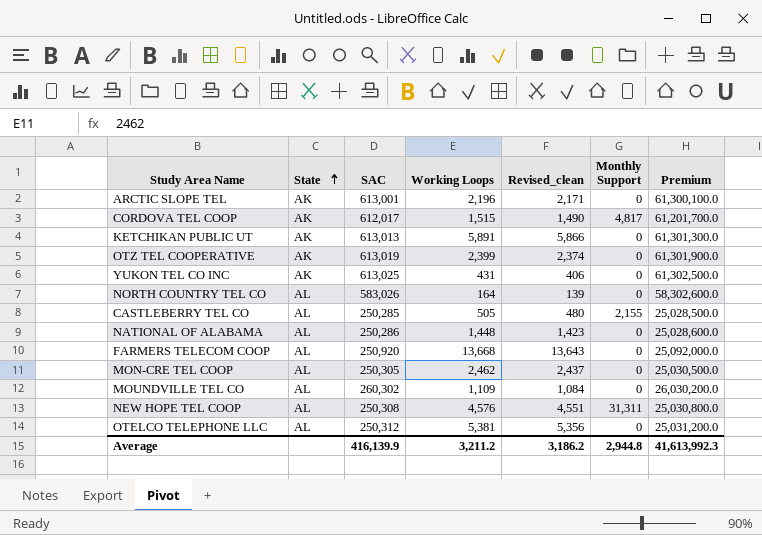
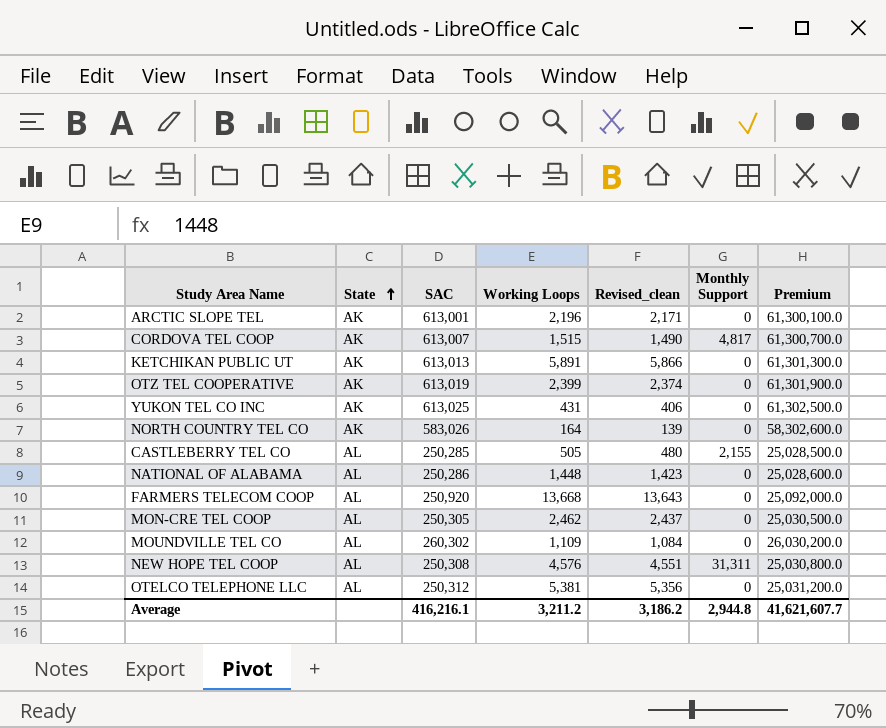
CORDOVA TEL COOP | SAC: 612,017 -> 613,007
CORDOVA TEL COOP | Premium: 61,201,700.0 -> 61,300,700.0
NORTH COUNTRY TEL CO | State: AL -> AK
Average | SAC: 416,139.9 -> 416,216.1
Average | Premium: 41,613,992.3 -> 41,621,607.7

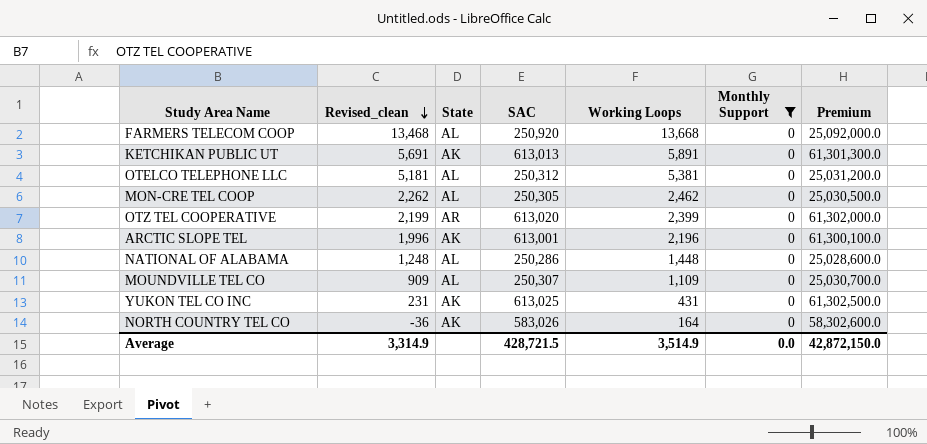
filter: none -> Monthly Support = 0
row order: State ascending -> Revised_clean descending
column Revised_clean | formula: [Working Loops] - 25 -> [Working Loops] - 200
column Revised_clean | position: 5 -> 2
OTZ TEL COOPERATIVE | State: AK -> AR
OTZ TEL COOPERATIVE | SAC: 613,019 -> 613,020
OTZ TEL COOPERATIVE | Premium: 61,301,900.0 -> 61,302,000.0
MOUNDVILLE TEL CO | SAC: 260,302 -> 250,307
MOUNDVILLE TEL CO | Premium: 26,030,200.0 -> 25,030,700.0
Average | Revised_clean: 3,186.2 -> 3,314.9
Average | SAC: 416,216.1 -> 428,721.5
Average | Working Loops: 3,211.2 -> 3,514.9
Average | Monthly Support: 2,944.8 -> 0.0
Average | Premium: 41,621,607.7 -> 42,872,150.0

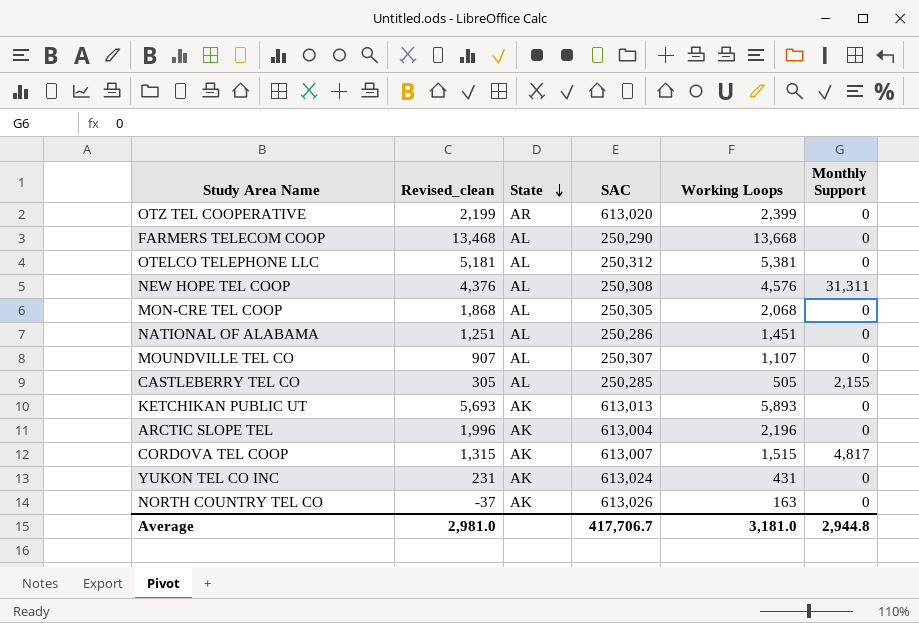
filter: Monthly Support = 0 -> none
row order: Revised_clean descending -> State descending
column Premium | formula: [SAC] * 100 -> none
FARMERS TELECOM COOP | SAC: 250,920 -> 250,290
MON-CRE TEL COOP | Revised_clean: 2,262 -> 1,868
MON-CRE TEL COOP | Working Loops: 2,462 -> 2,068
NATIONAL OF ALABAMA | Revised_clean: 1,248 -> 1,251
NATIONAL OF ALABAMA | Working Loops: 1,448 -> 1,451
MOUNDVILLE TEL CO | Revised_clean: 909 -> 907
MOUNDVILLE TEL CO | Working Loops: 1,109 -> 1,107
KETCHIKAN PUBLIC UT | Revised_clean: 5,691 -> 5,693
KETCHIKAN PUBLIC UT | Working Loops: 5,891 -> 5,893
ARCTIC SLOPE TEL | SAC: 613,001 -> 613,004
YUKON TEL CO INC | SAC: 613,025 -> 613,024
NORTH COUNTRY TEL CO | Revised_clean: -36 -> -37
NORTH COUNTRY TEL CO | SAC: 583,026 -> 613,026
NORTH COUNTRY TEL CO | Working Loops: 164 -> 163
Average | Revised_clean: 3,314.9 -> 2,981.0
Average | SAC: 428,721.5 -> 417,706.7
Average | Working Loops: 3,514.9 -> 3,181.0
Average | Monthly Support: 0.0 -> 2,944.8

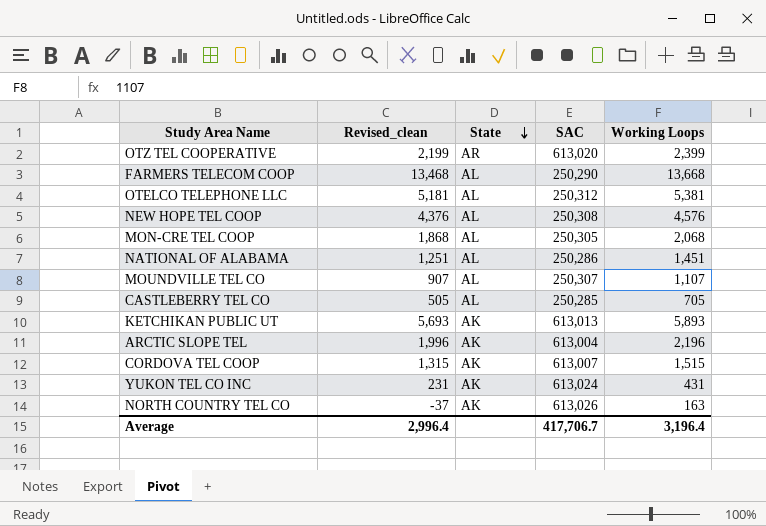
column Monthly Support | position: 6 -> none
CASTLEBERRY TEL CO | Revised_clean: 305 -> 505
CASTLEBERRY TEL CO | Working Loops: 505 -> 705
Average | Revised_clean: 2,981.0 -> 2,996.4
Average | Working Loops: 3,181.0 -> 3,196.4

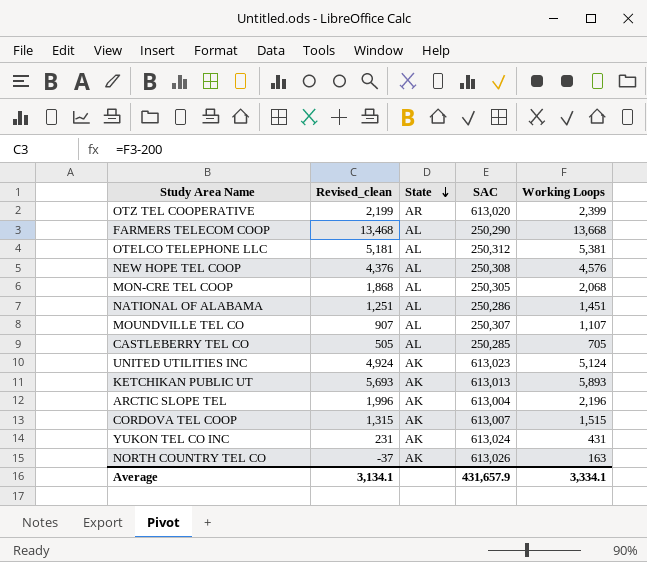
row UNITED UTILITIES INC: none -> 4,924 | AK | 613,023 | 5,124
Average | Revised_clean: 2,996.4 -> 3,134.1
Average | SAC: 417,706.7 -> 431,657.9
Average | Working Loops: 3,196.4 -> 3,334.1

